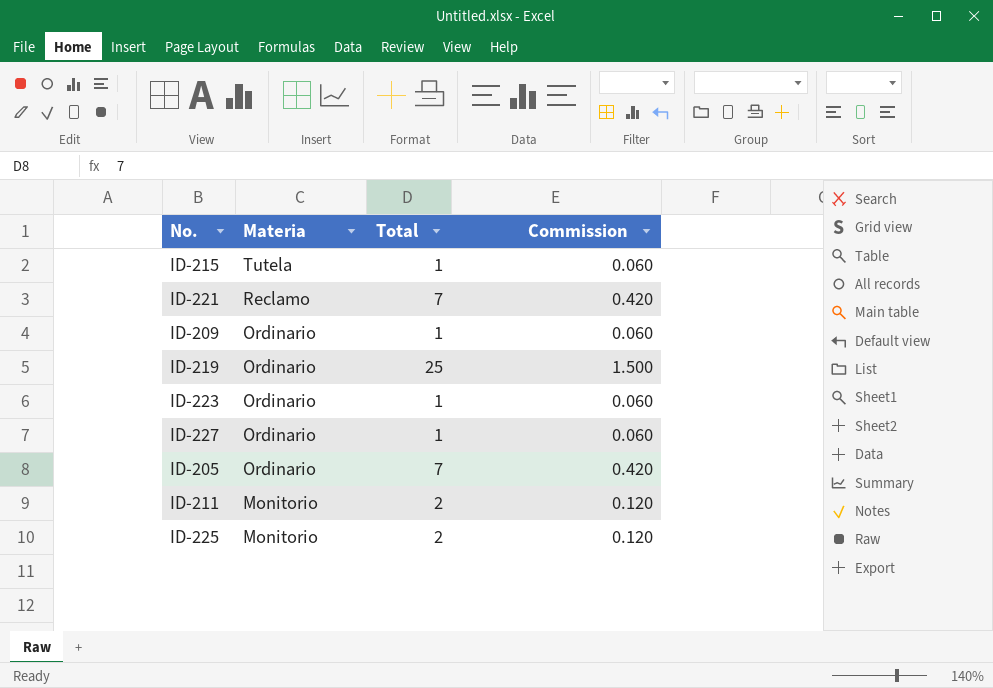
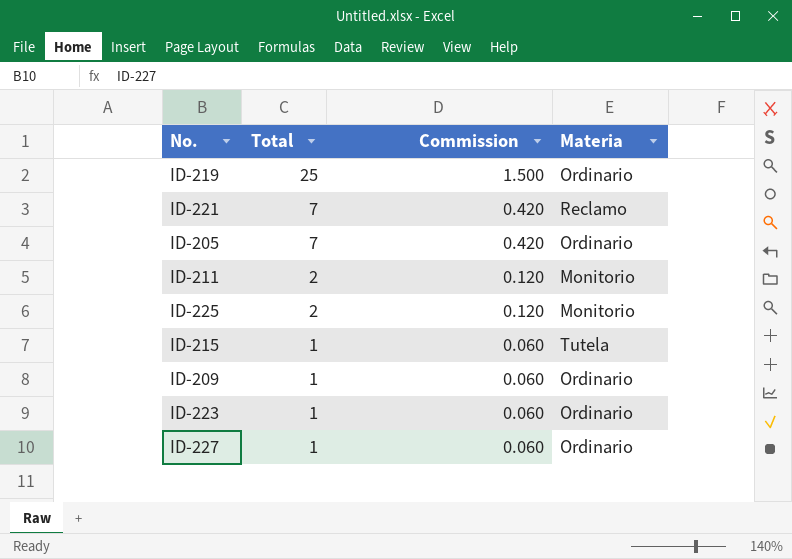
row order: Materia descending -> Total descending
column Materia | position: 2 -> 4

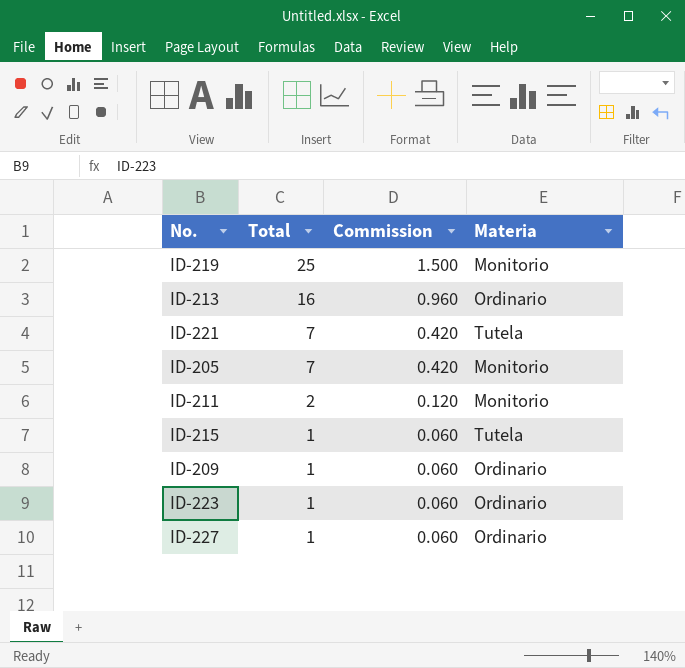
row ID-225: 2 | 0.120 | Monitorio -> none
ID-219 | Materia: Ordinario -> Monitorio
row ID-213: none -> 16 | 0.960 | Ordinario
ID-221 | Materia: Reclamo -> Tutela
ID-205 | Materia: Ordinario -> Monitorio

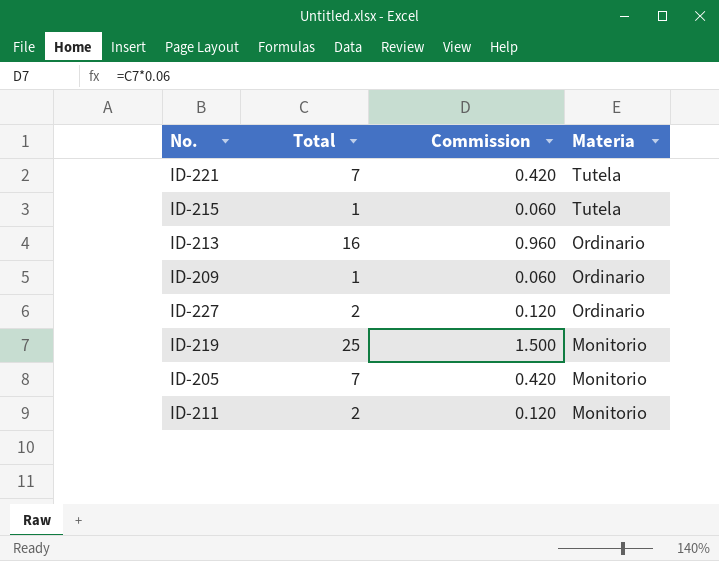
row order: Total descending -> Materia descending
row ID-223: 1 | 0.060 | Ordinario -> none
ID-227 | Total: 1 -> 2
ID-227 | Commission: 0.060 -> 0.120

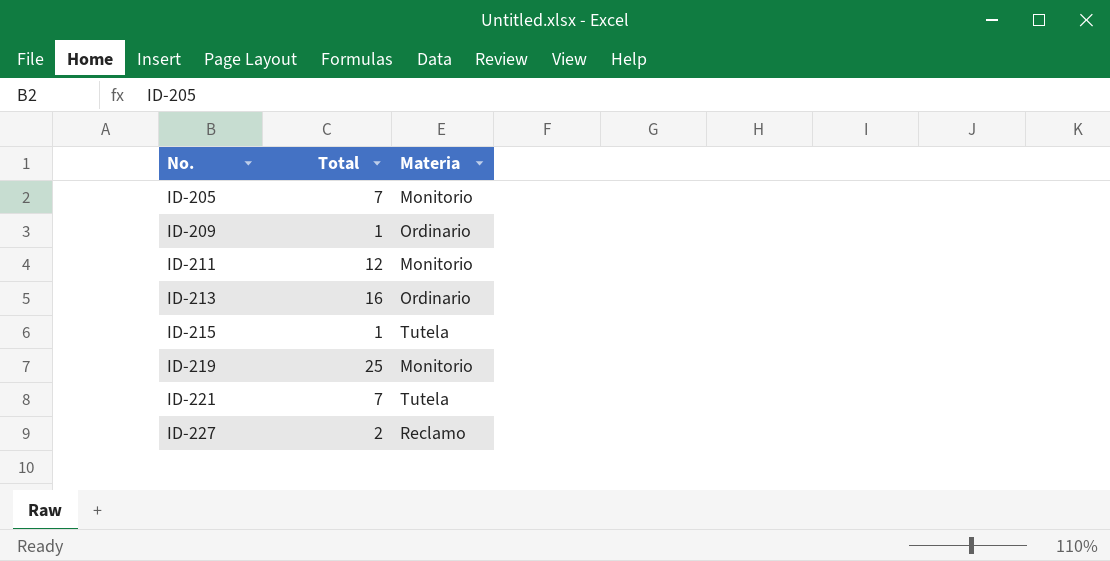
row order: Materia descending -> No. ascending
column Commission | formula: [Total] * 0.06 -> none
ID-211 | Total: 2 -> 12
ID-227 | Materia: Ordinario -> Reclamo

